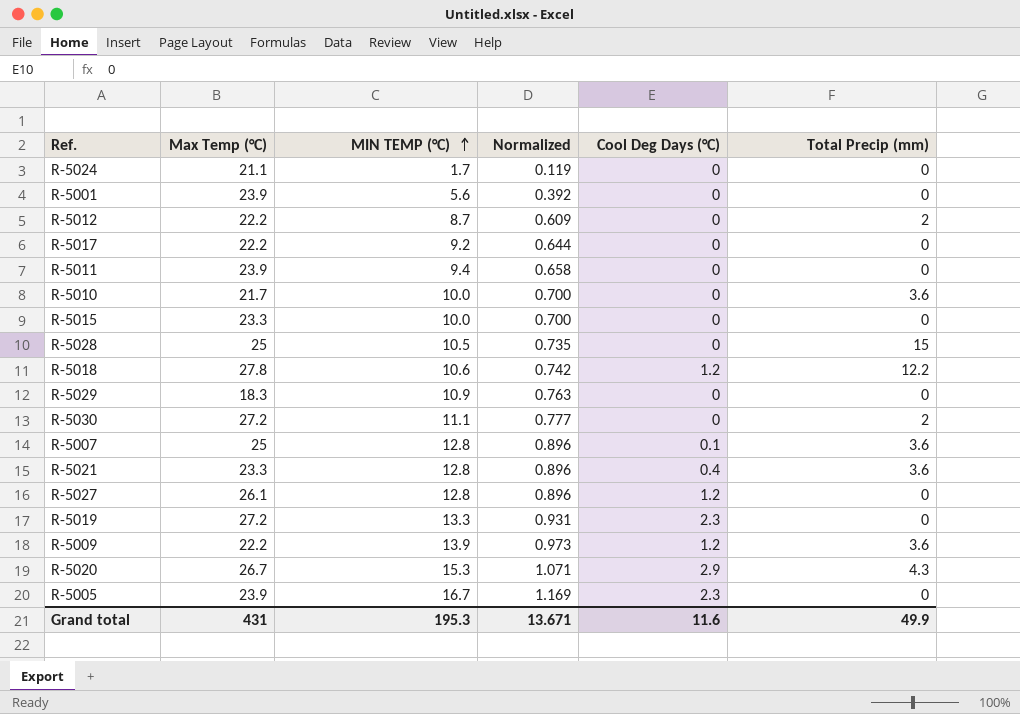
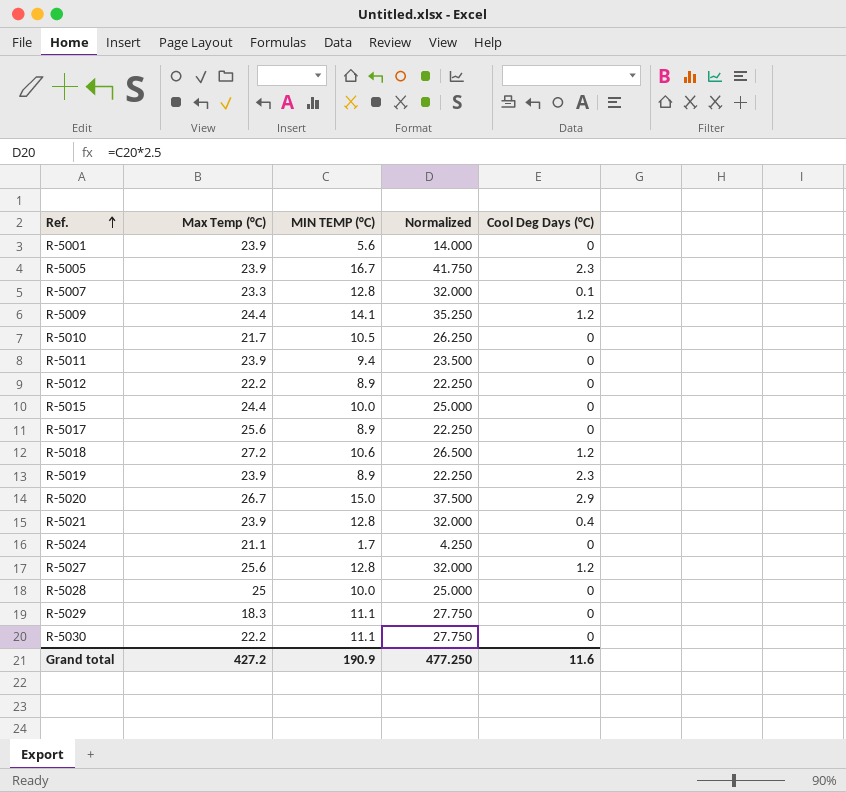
row order: MIN TEMP (°C) ascending -> Ref. ascending
column Total Precip (mm) | position: 6 -> none
column Normalized | formula: [MIN TEMP (°C)] * 0.07 -> [MIN TEMP (°C)] * 2.5
R-5007 | Max Temp (°C): 25 -> 23.3
R-5009 | Max Temp (°C): 22.2 -> 24.4
R-5009 | MIN TEMP (°C): 13.9 -> 14.1
R-5010 | MIN TEMP (°C): 10.0 -> 10.5
R-5012 | MIN TEMP (°C): 8.7 -> 8.9
R-5015 | Max Temp (°C): 23.3 -> 24.4
R-5017 | Max Temp (°C): 22.2 -> 25.6
R-5017 | MIN TEMP (°C): 9.2 -> 8.9
R-5018 | Max Temp (°C): 27.8 -> 27.2
R-5019 | Max Temp (°C): 27.2 -> 23.9
R-5019 | MIN TEMP (°C): 13.3 -> 8.9
R-5020 | MIN TEMP (°C): 15.3 -> 15.0
R-5021 | Max Temp (°C): 23.3 -> 23.9
R-5027 | Max Temp (°C): 26.1 -> 25.6
R-5028 | MIN TEMP (°C): 10.5 -> 10.0
R-5029 | MIN TEMP (°C): 10.9 -> 11.1
R-5030 | Max Temp (°C): 27.2 -> 22.2
Grand total | Max Temp (°C): 431 -> 427.2
Grand total | MIN TEMP (°C): 195.3 -> 190.9
Grand total | Normalized: 13.671 -> 477.250

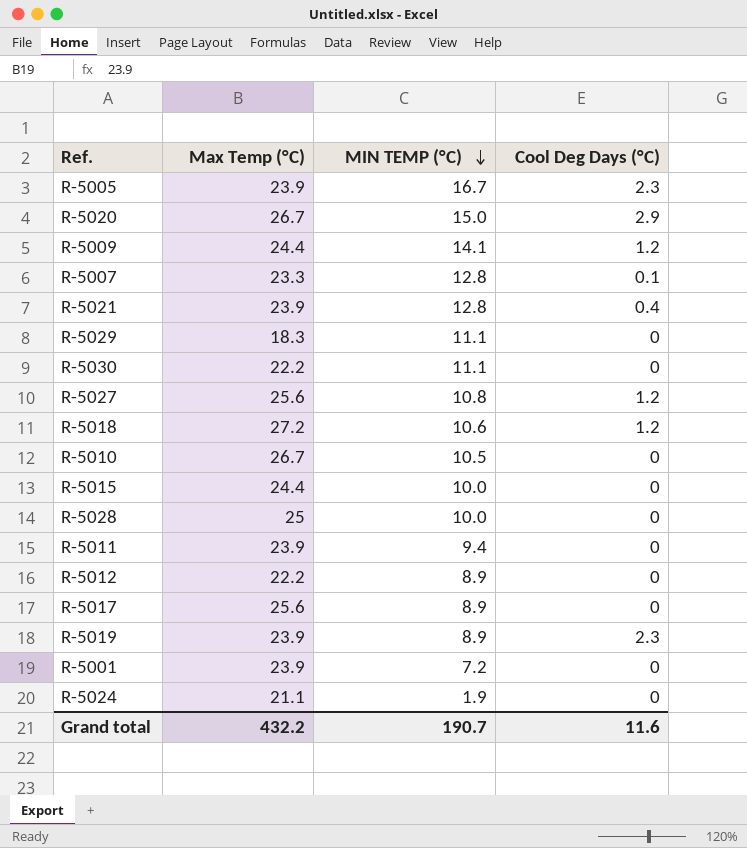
row order: Ref. ascending -> MIN TEMP (°C) descending
column Normalized | formula: [MIN TEMP (°C)] * 2.5 -> none
R-5027 | MIN TEMP (°C): 12.8 -> 10.8
R-5010 | Max Temp (°C): 21.7 -> 26.7
R-5001 | MIN TEMP (°C): 5.6 -> 7.2
R-5024 | MIN TEMP (°C): 1.7 -> 1.9
Grand total | Max Temp (°C): 427.2 -> 432.2
Grand total | MIN TEMP (°C): 190.9 -> 190.7

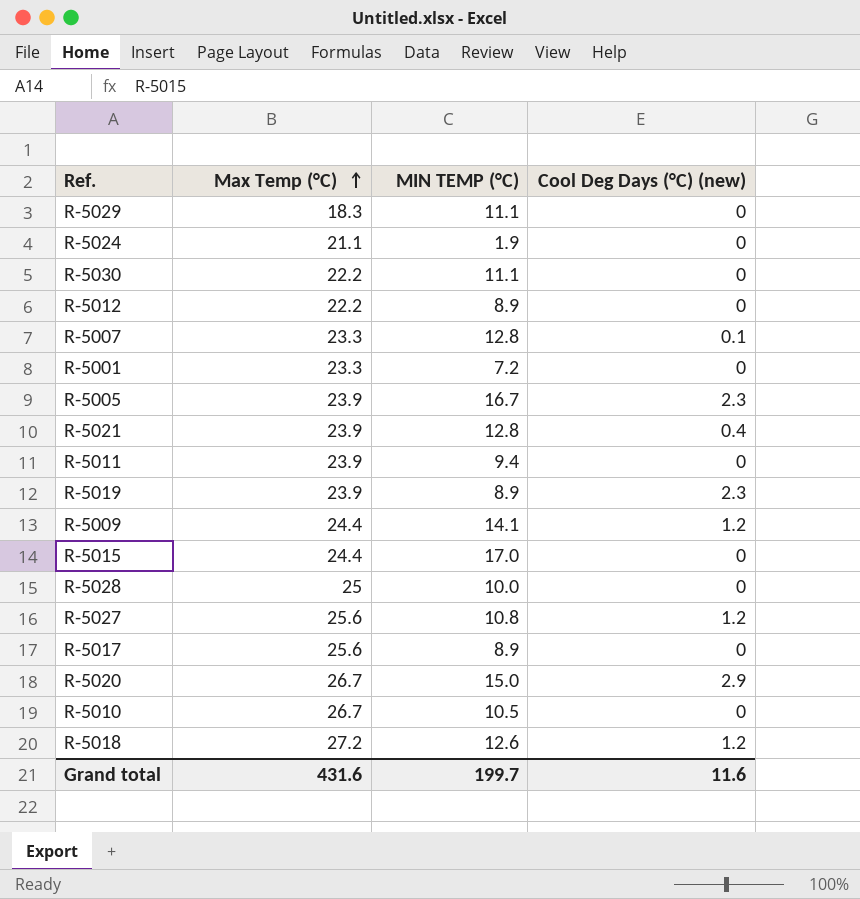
row order: MIN TEMP (°C) descending -> Max Temp (°C) ascending
column name: Cool Deg Days (°C) -> Cool Deg Days (°C) (new)
R-5001 | Max Temp (°C): 23.9 -> 23.3
R-5015 | MIN TEMP (°C): 10.0 -> 17.0
R-5018 | MIN TEMP (°C): 10.6 -> 12.6
Grand total | Max Temp (°C): 432.2 -> 431.6
Grand total | MIN TEMP (°C): 190.7 -> 199.7

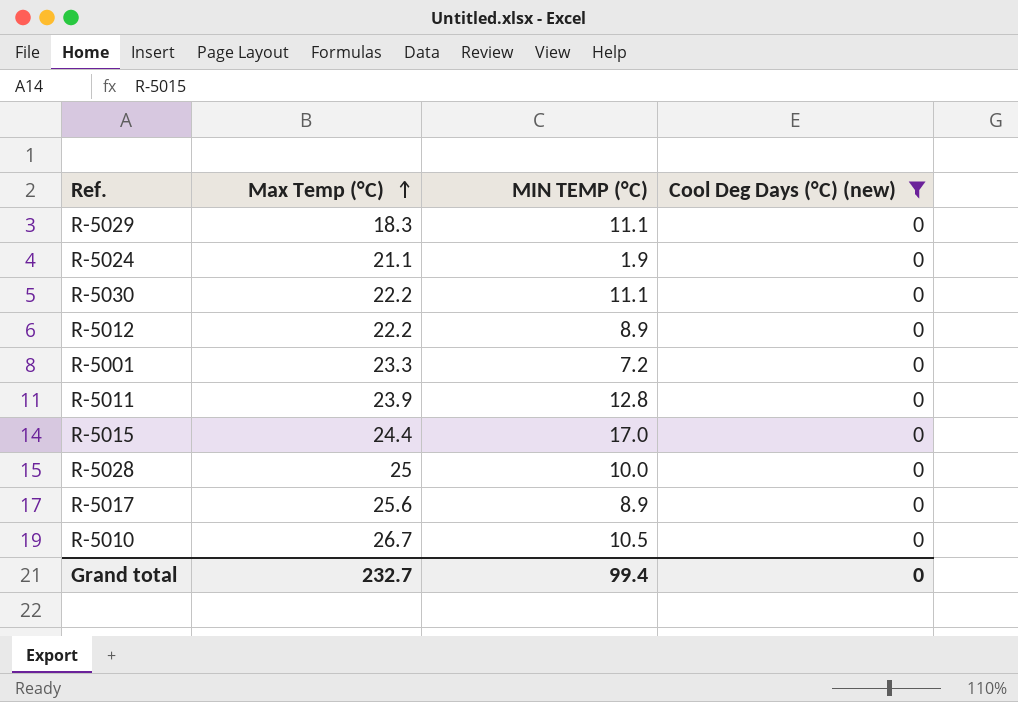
filter: none -> Cool Deg Days (°C) (new) = 0
R-5011 | MIN TEMP (°C): 9.4 -> 12.8
Grand total | Max Temp (°C): 431.6 -> 232.7
Grand total | MIN TEMP (°C): 199.7 -> 99.4
Grand total | Cool Deg Days (°C) (new): 11.6 -> 0

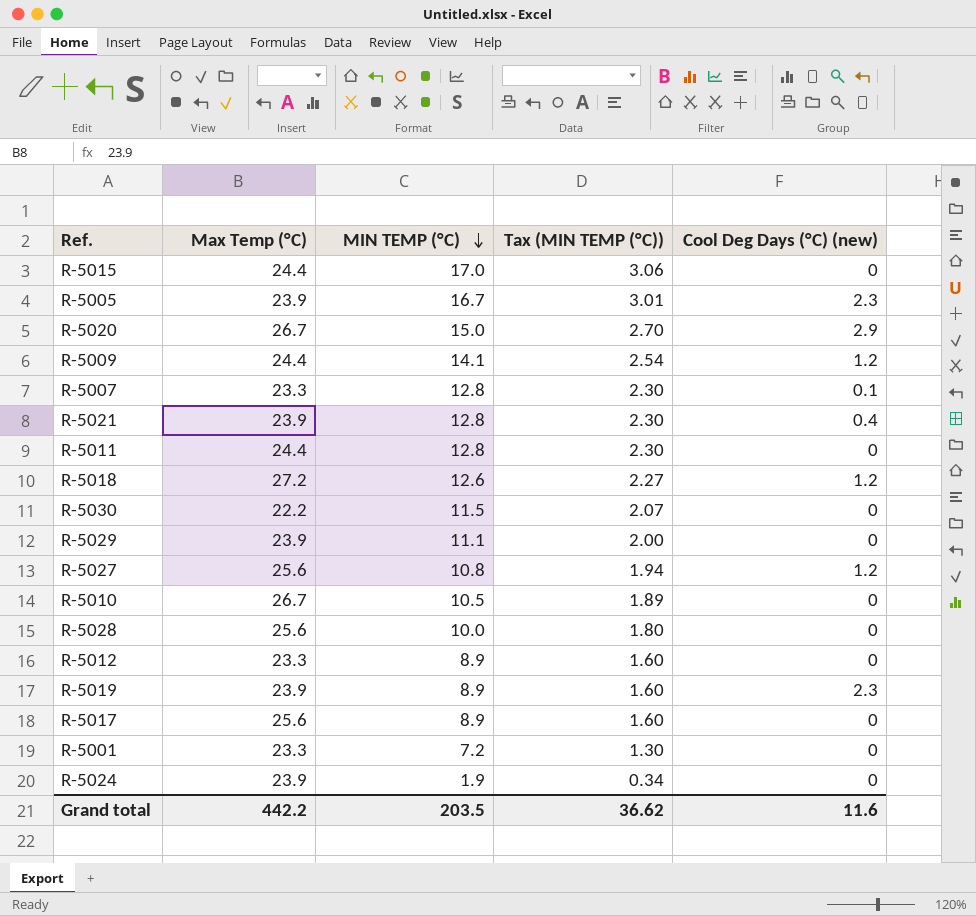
filter: Cool Deg Days (°C) (new) = 0 -> none
row order: Max Temp (°C) ascending -> MIN TEMP (°C) descending
column Tax (MIN TEMP (°C)) | formula: none -> [MIN TEMP (°C)] * 0.18
R-5011 | Max Temp (°C): 23.9 -> 24.4
R-5030 | MIN TEMP (°C): 11.1 -> 11.5
R-5029 | Max Temp (°C): 18.3 -> 23.9
R-5028 | Max Temp (°C): 25 -> 25.6
R-5012 | Max Temp (°C): 22.2 -> 23.3
R-5024 | Max Temp (°C): 21.1 -> 23.9
Grand total | Max Temp (°C): 232.7 -> 442.2
Grand total | MIN TEMP (°C): 99.4 -> 203.5
Grand total | Cool Deg Days (°C) (new): 0 -> 11.6

